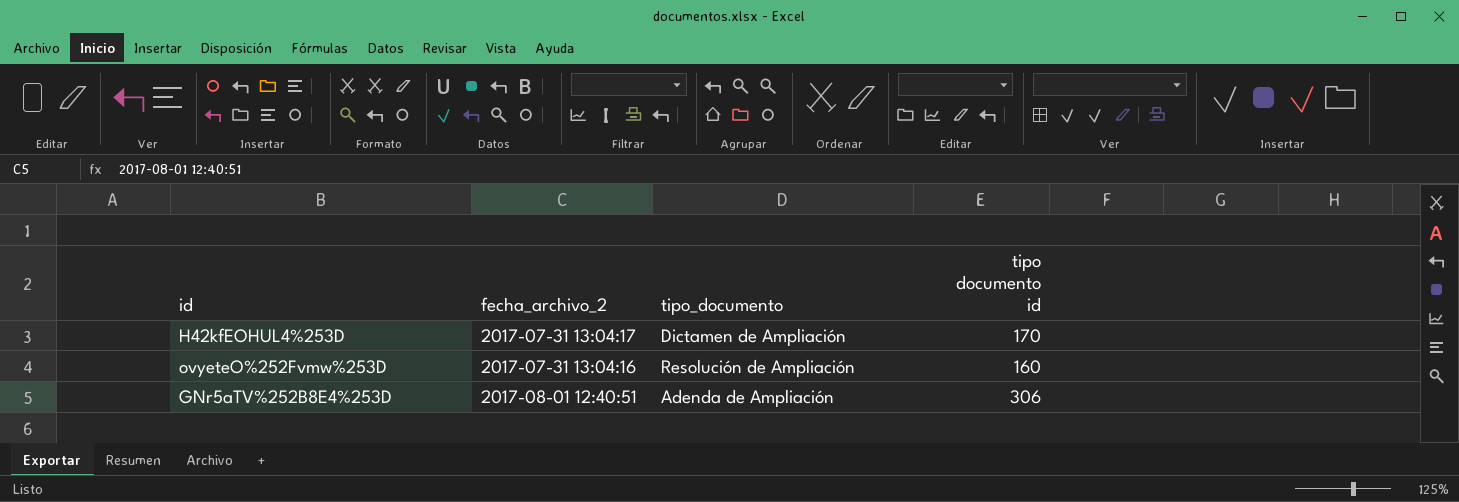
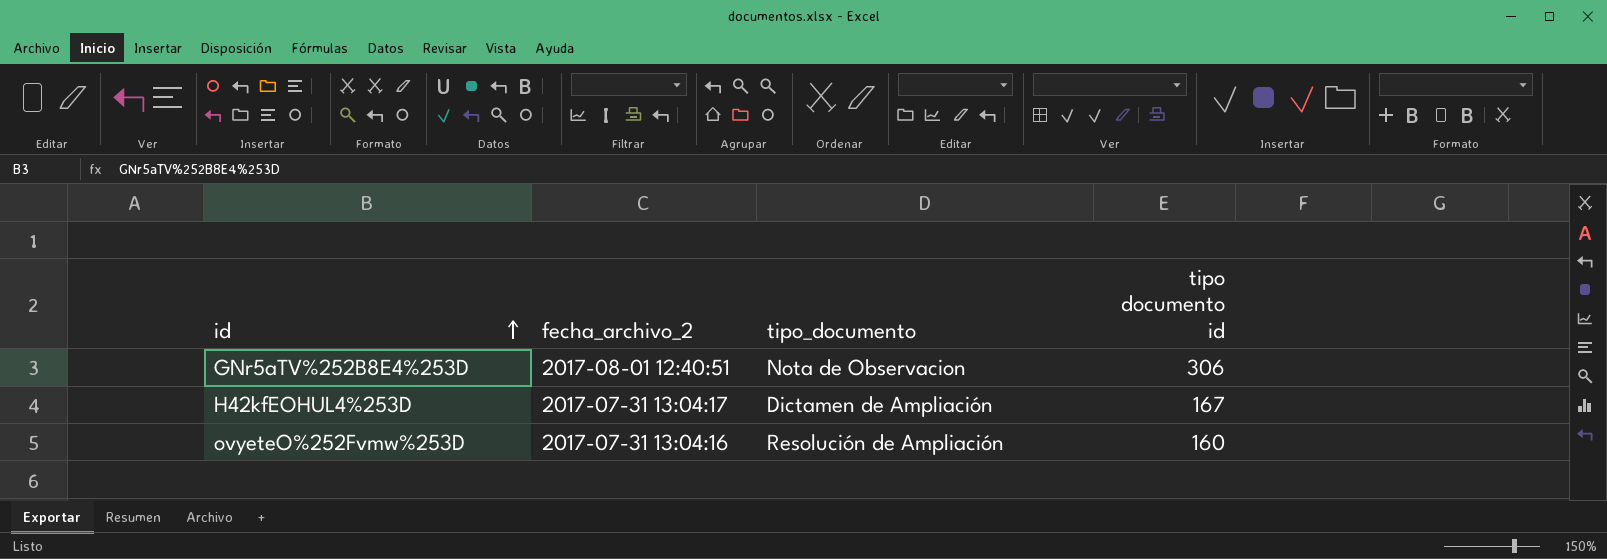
row order: none -> id ascending
GNr5aTV%252B8E4%253D | tipo_documento: Adenda de Ampliación -> Nota de Observacion
H42kfEOHUL4%253D | tipo documento id: 170 -> 167

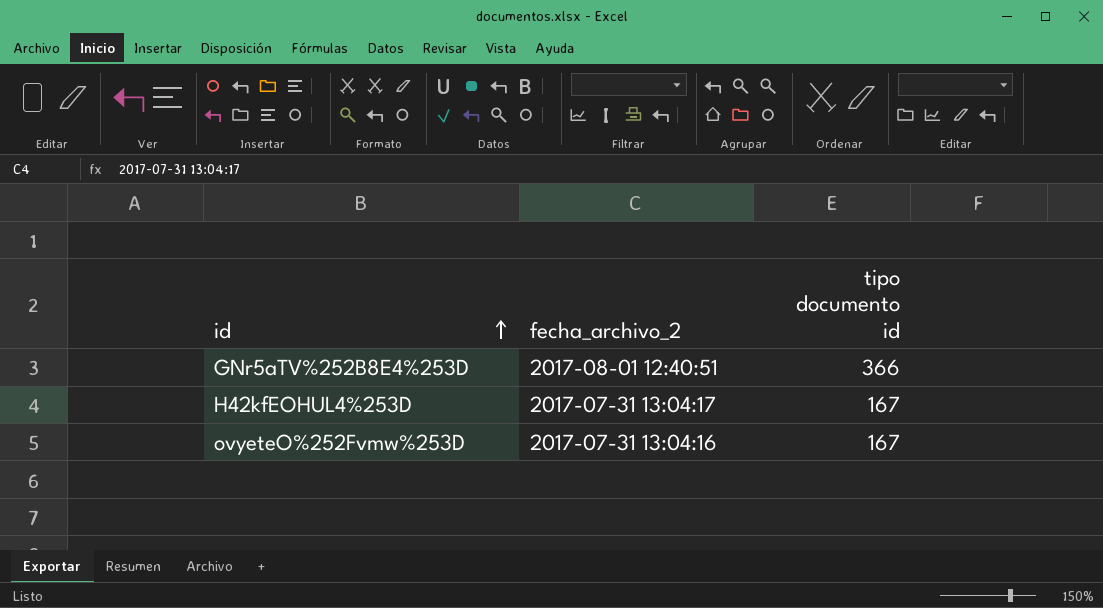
column tipo_documento | position: 3 -> none
GNr5aTV%252B8E4%253D | tipo documento id: 306 -> 366
ovyeteO%252Fvmw%253D | tipo documento id: 160 -> 167

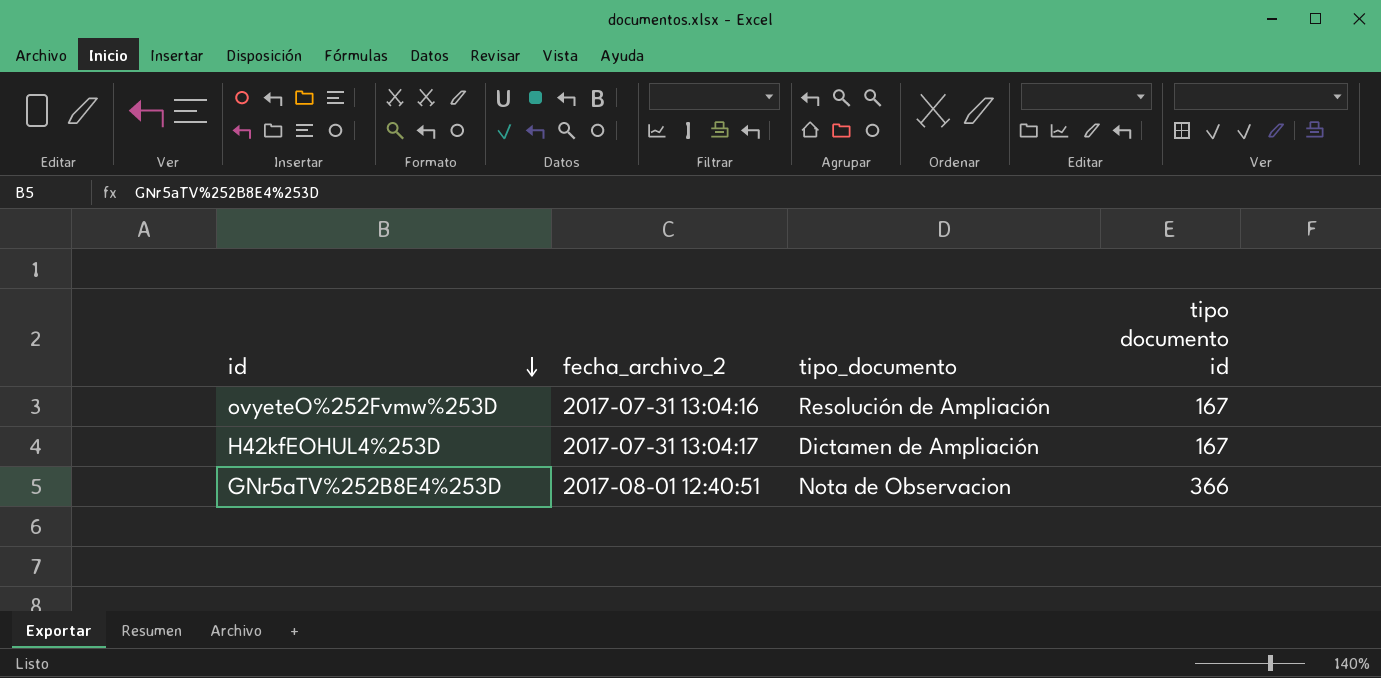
row order: id ascending -> id descending
column tipo_documento | position: none -> 3

